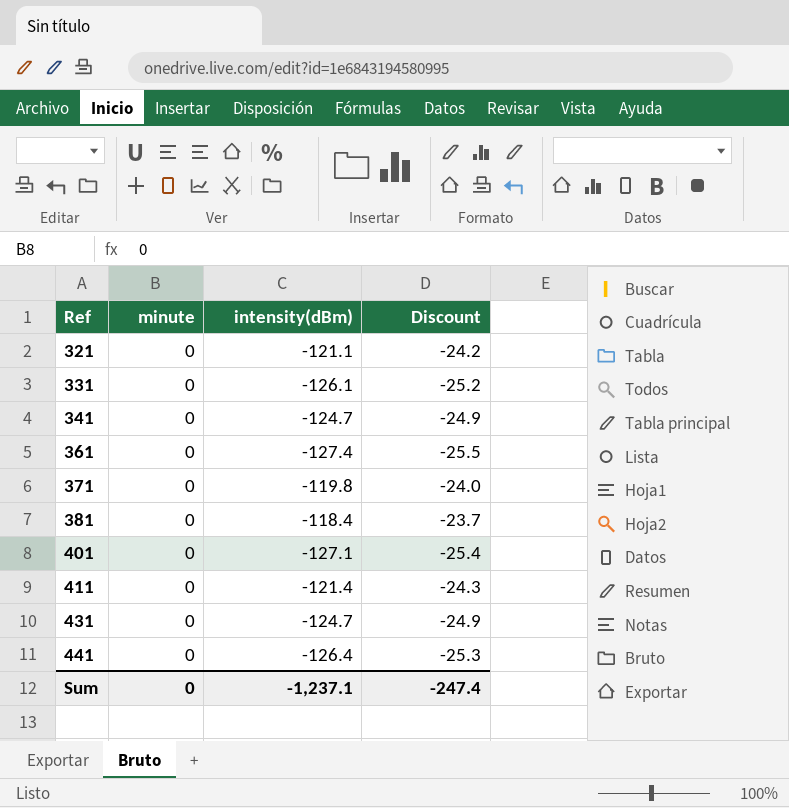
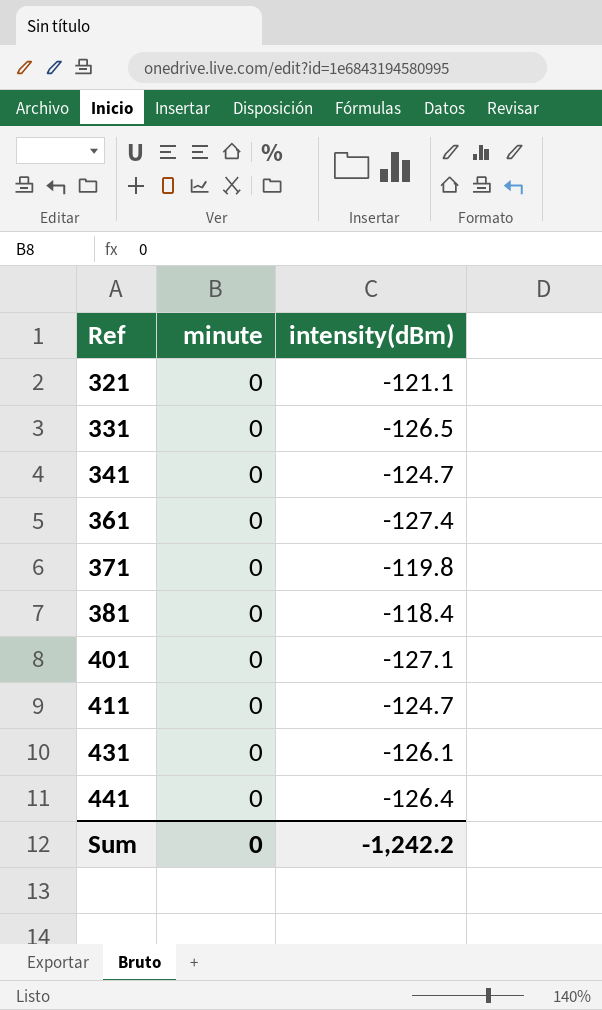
column Discount | formula: [intensity(dBm)] * 0.2 -> none
331 | intensity(dBm): -126.1 -> -126.5
411 | intensity(dBm): -121.4 -> -124.7
431 | intensity(dBm): -124.7 -> -126.1
Sum | intensity(dBm): -1,237.1 -> -1,242.2

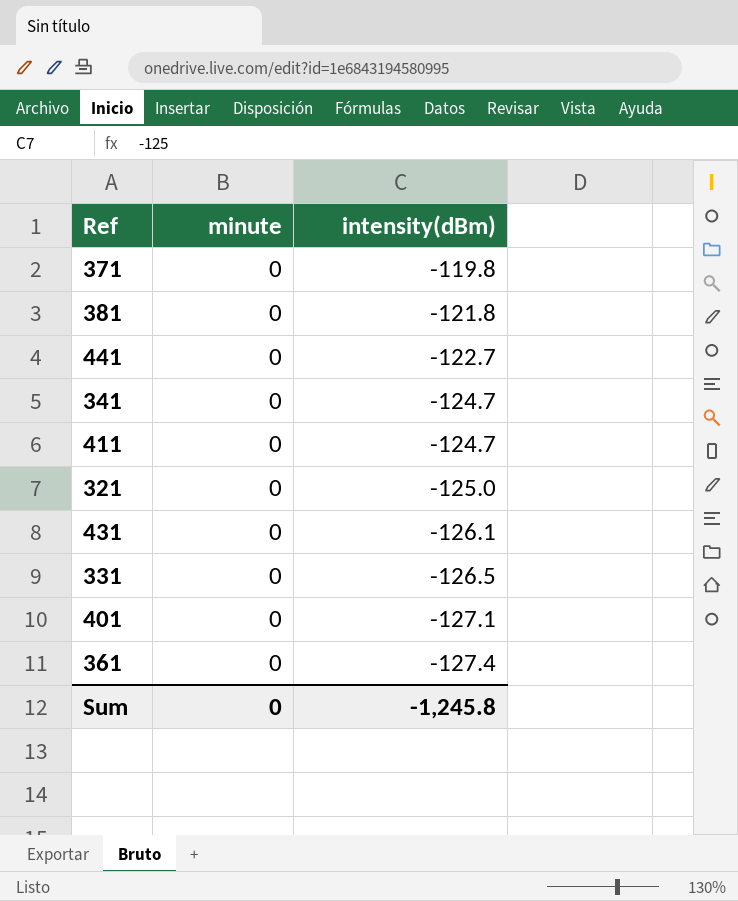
row order: Ref ascending -> intensity(dBm) descending
381 | intensity(dBm): -118.4 -> -121.8
441 | intensity(dBm): -126.4 -> -122.7
321 | intensity(dBm): -121.1 -> -125.0
Sum | intensity(dBm): -1,242.2 -> -1,245.8

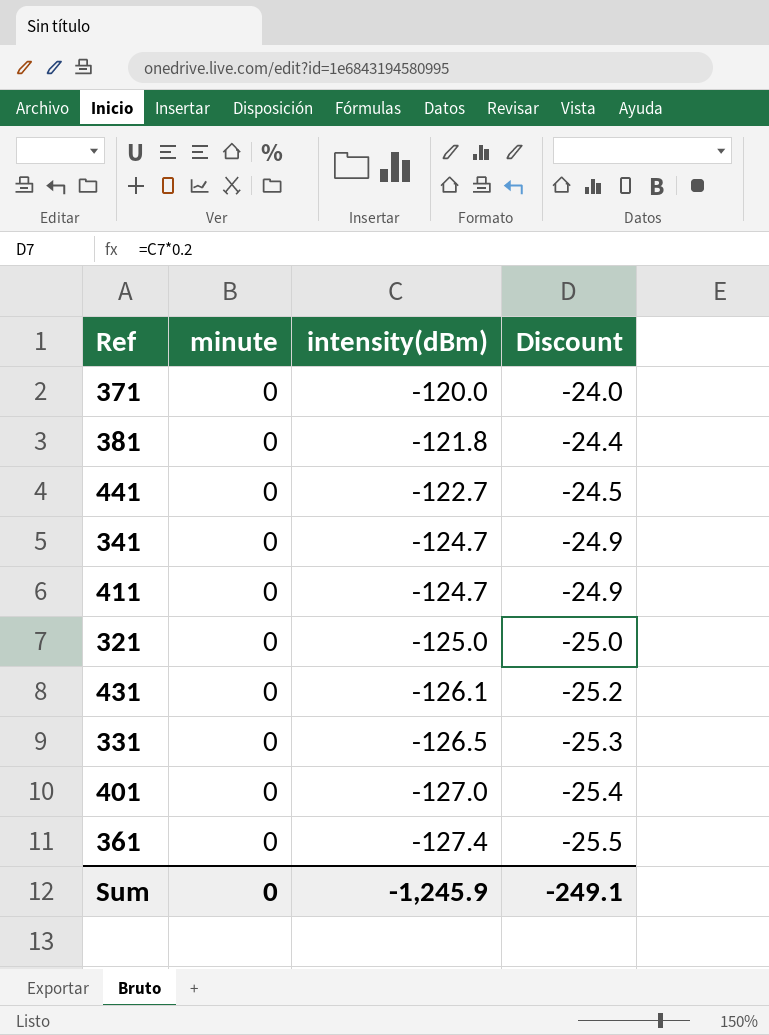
column Discount | formula: none -> [intensity(dBm)] * 0.2
371 | intensity(dBm): -119.8 -> -120.0
401 | intensity(dBm): -127.1 -> -127.0
Sum | intensity(dBm): -1,245.8 -> -1,245.9

